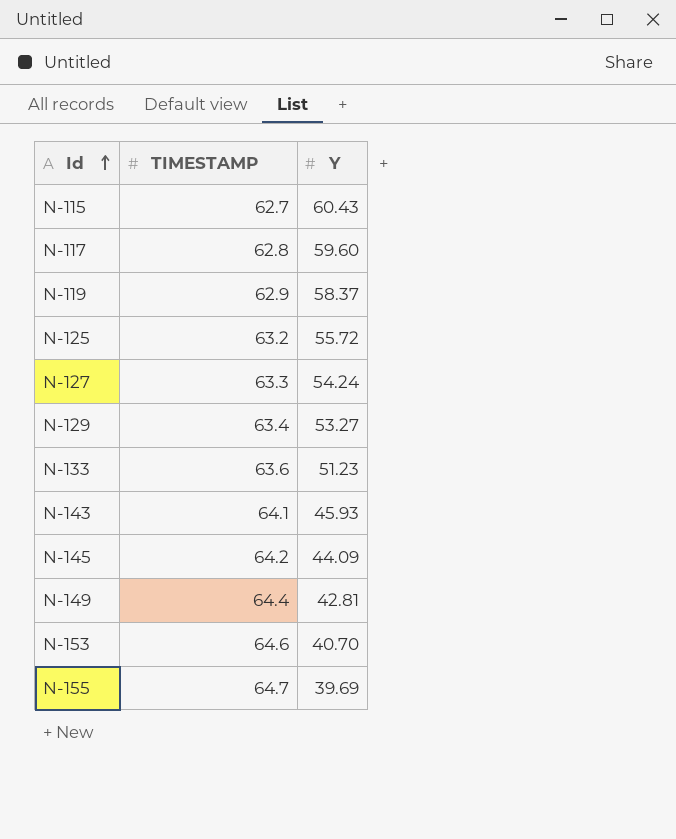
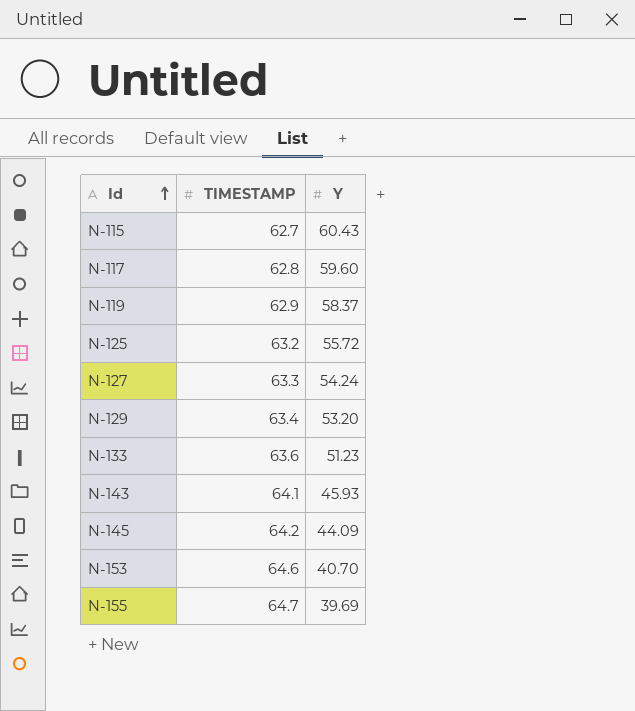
row N-149: 64.4 | 42.81 -> none
N-129 | Y: 53.27 -> 53.20

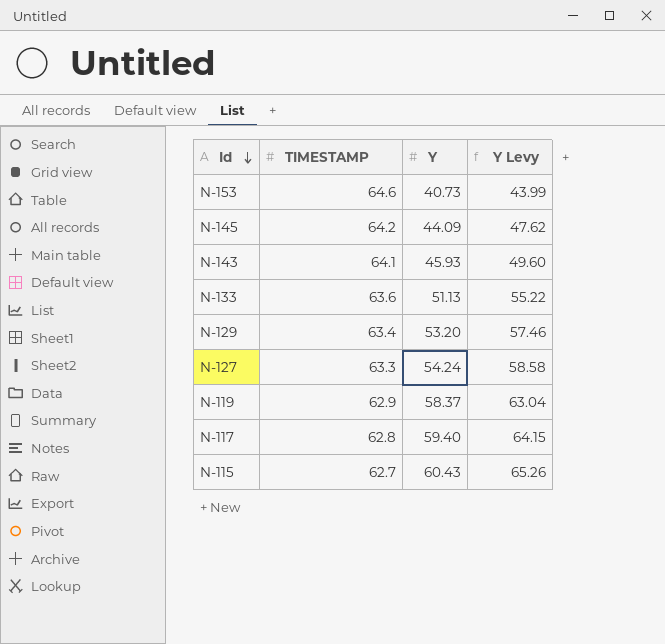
row order: Id ascending -> Id descending
column Y Levy | formula: none -> [Y] * 1.08
row N-125: 63.2 | 55.72 -> none
row N-155: 64.7 | 39.69 -> none
N-153 | Y: 40.70 -> 40.73
N-133 | Y: 51.23 -> 51.13
N-117 | Y: 59.60 -> 59.40

